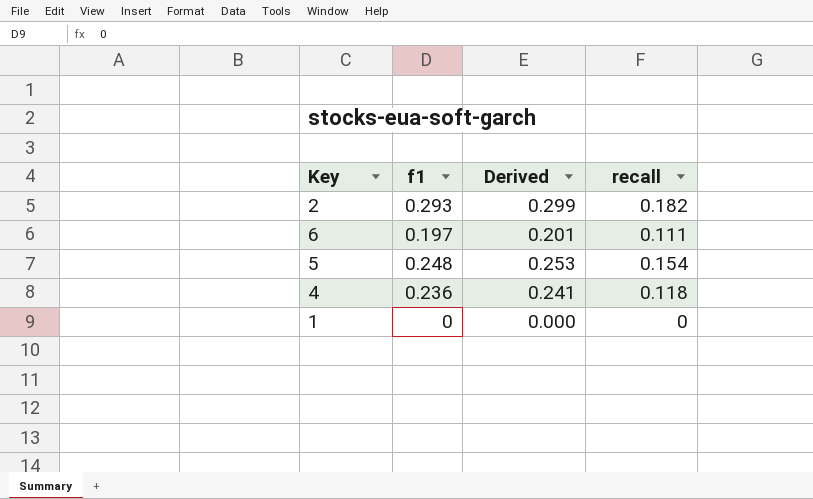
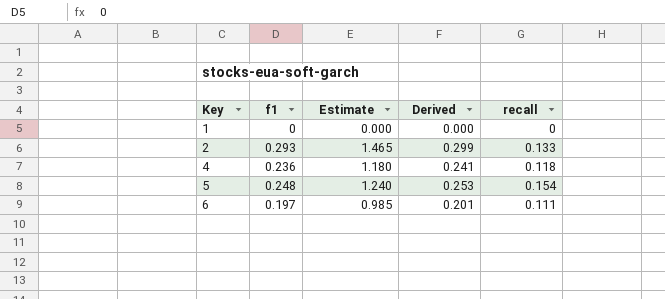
row order: none -> Key ascending
column Estimate | formula: none -> [f1] * 5
2 | recall: 0.182 -> 0.133

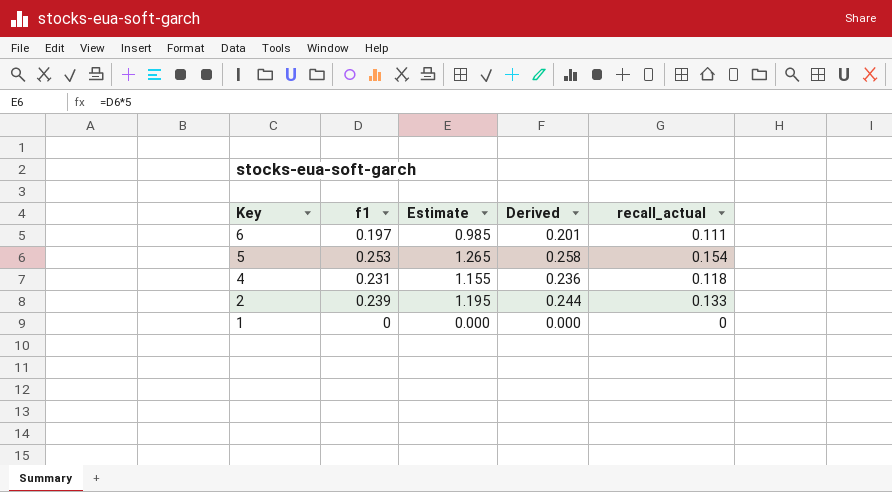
row order: Key ascending -> Key descending
column name: recall -> recall_actual
5 | f1: 0.248 -> 0.253
5 | Estimate: 1.240 -> 1.265
5 | Derived: 0.253 -> 0.258
4 | f1: 0.236 -> 0.231
4 | Estimate: 1.180 -> 1.155
4 | Derived: 0.241 -> 0.236
2 | f1: 0.293 -> 0.239
2 | Estimate: 1.465 -> 1.195
2 | Derived: 0.299 -> 0.244

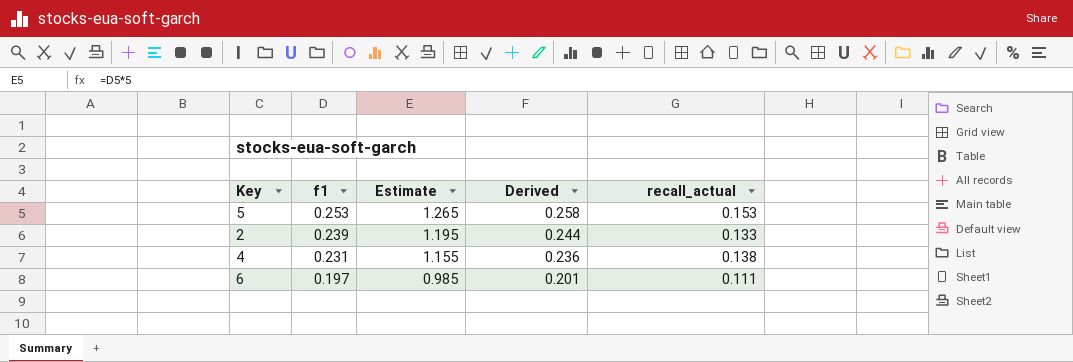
row order: Key descending -> f1 descending
row 1: 0 | 0.000 | 0.000 | 0 -> none
5 | recall_actual: 0.154 -> 0.153
4 | recall_actual: 0.118 -> 0.138

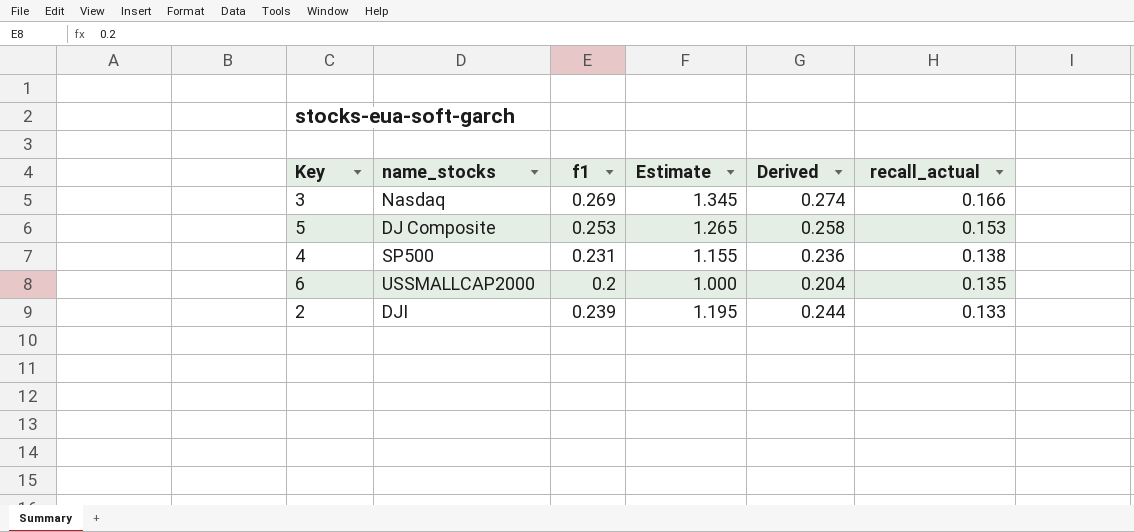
row order: f1 descending -> recall_actual descending
column name_stocks | position: none -> 2
row 3: none -> Nasdaq | 0.269 | 1.345 | 0.274 | 0.166
6 | f1: 0.197 -> 0.2
6 | Estimate: 0.985 -> 1.000
6 | Derived: 0.201 -> 0.204
6 | recall_actual: 0.111 -> 0.135

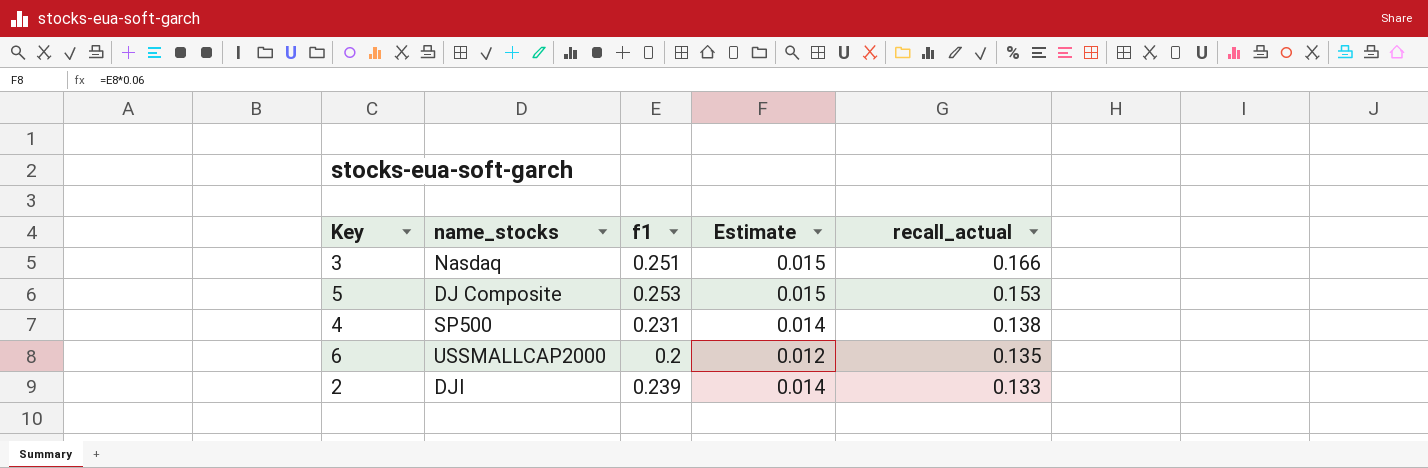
column Derived | formula: [f1] * 1.02 -> none
column Estimate | formula: [f1] * 5 -> [f1] * 0.06
3 | f1: 0.269 -> 0.251

